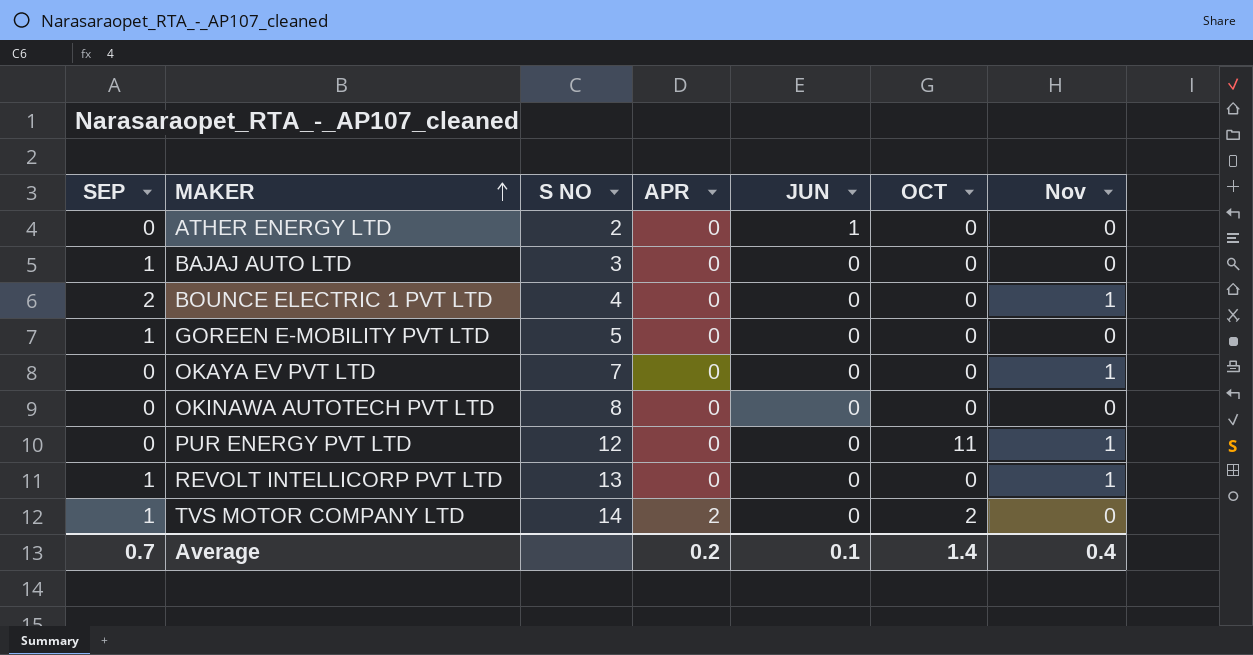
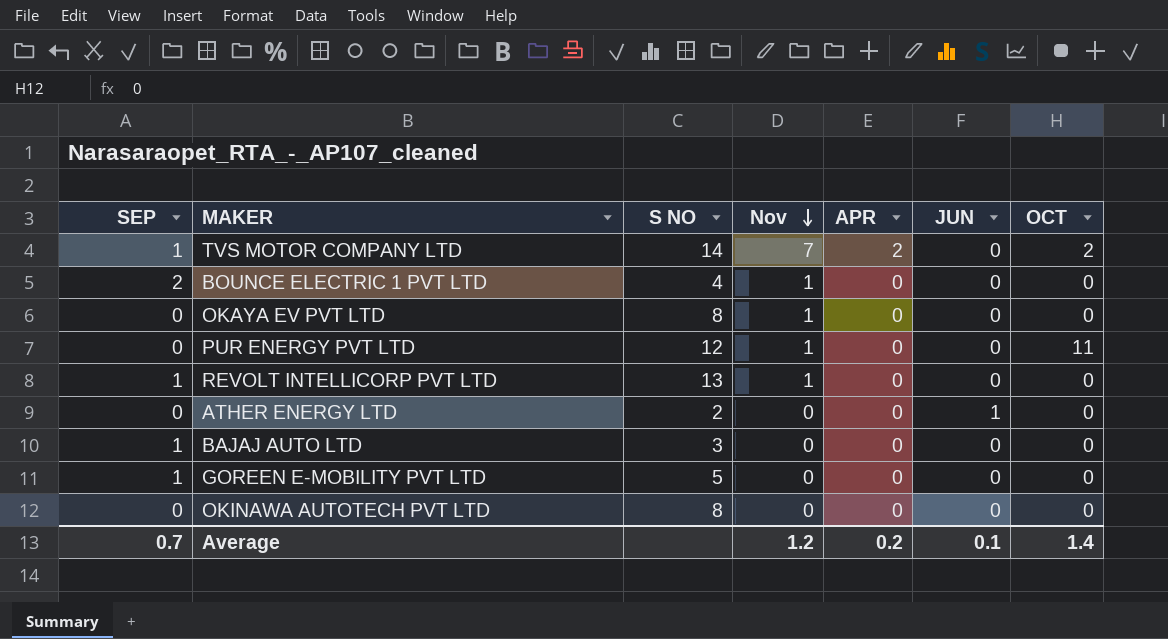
row order: MAKER ascending -> Nov descending
column Nov | position: 7 -> 4
TVS MOTOR COMPANY LTD | Nov: 0 -> 7
OKAYA EV PVT LTD | S NO: 7 -> 8
Average | Nov: 0.4 -> 1.2

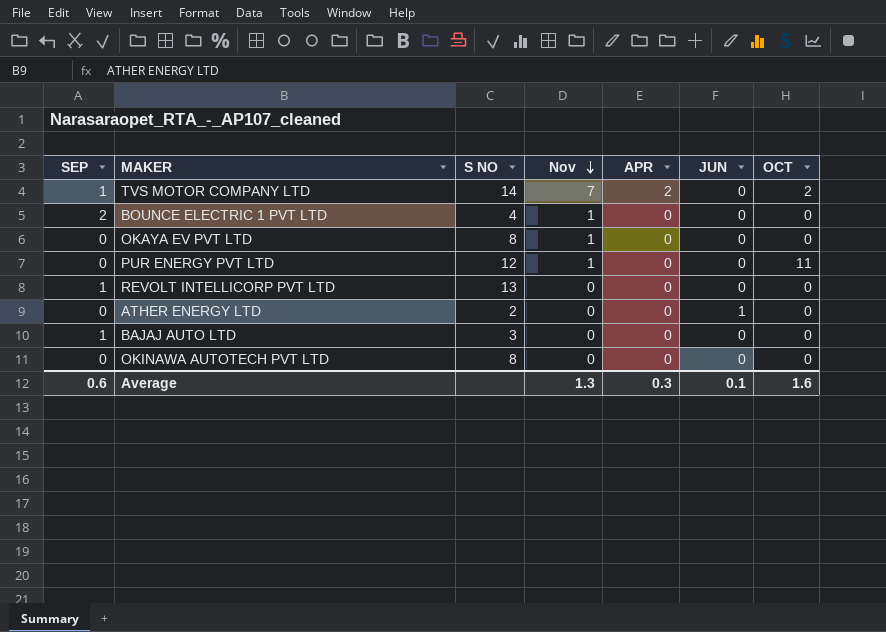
row GOREEN E-MOBILITY PVT LTD: 1 | 5 | 0 | 0 | 0 | 0 -> none
REVOLT INTELLICORP PVT LTD | Nov: 1 -> 0
Average | SEP: 0.7 -> 0.6
Average | Nov: 1.2 -> 1.3
Average | APR: 0.2 -> 0.3
Average | OCT: 1.4 -> 1.6

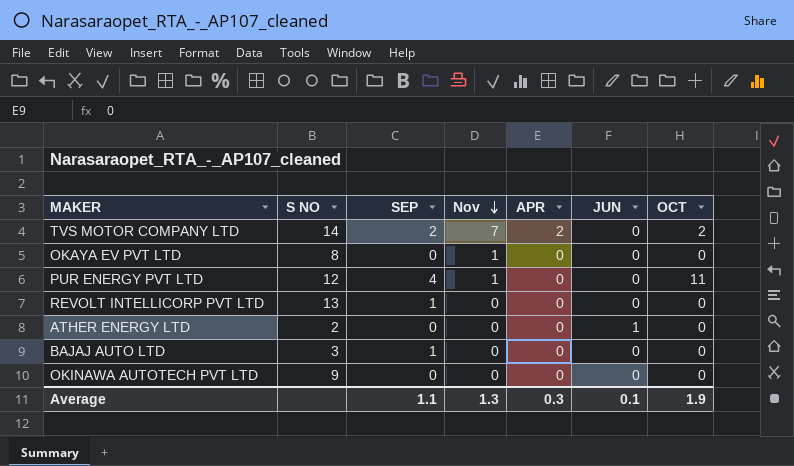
column SEP | position: 1 -> 3
row BOUNCE ELECTRIC 1 PVT LTD: 2 | 4 | 1 | 0 | 0 | 0 -> none
TVS MOTOR COMPANY LTD | SEP: 1 -> 2
PUR ENERGY PVT LTD | SEP: 0 -> 4
OKINAWA AUTOTECH PVT LTD | S NO: 8 -> 9
Average | SEP: 0.6 -> 1.1
Average | OCT: 1.6 -> 1.9

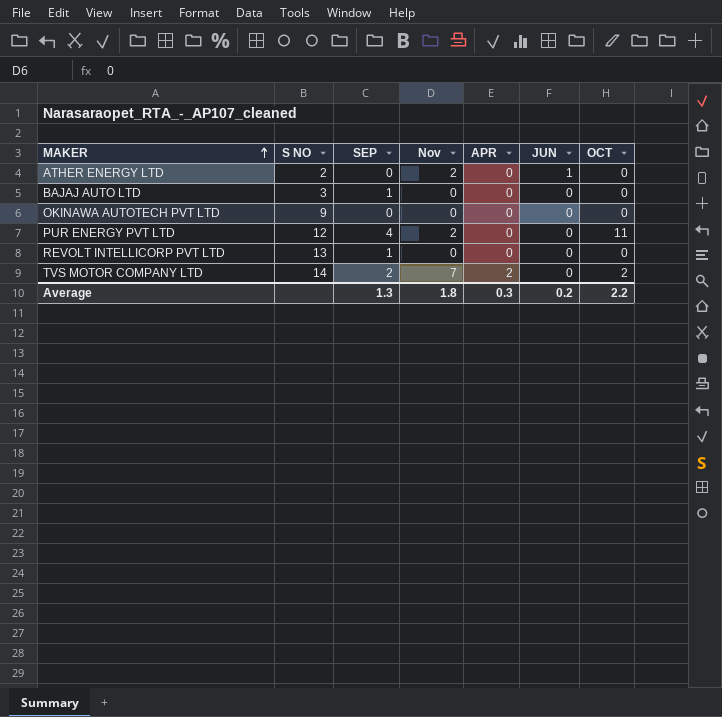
row order: Nov descending -> MAKER ascending
row OKAYA EV PVT LTD: 8 | 0 | 1 | 0 | 0 | 0 -> none
ATHER ENERGY LTD | Nov: 0 -> 2
PUR ENERGY PVT LTD | Nov: 1 -> 2
Average | SEP: 1.1 -> 1.3
Average | Nov: 1.3 -> 1.8
Average | JUN: 0.1 -> 0.2
Average | OCT: 1.9 -> 2.2

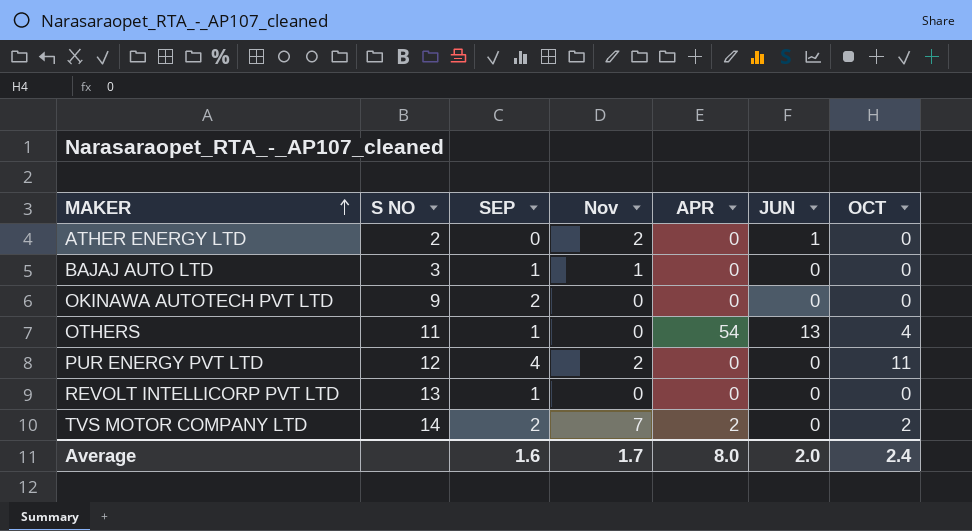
BAJAJ AUTO LTD | Nov: 0 -> 1
OKINAWA AUTOTECH PVT LTD | SEP: 0 -> 2
row OTHERS: none -> 11 | 1 | 0 | 54 | 13 | 4
Average | SEP: 1.3 -> 1.6
Average | Nov: 1.8 -> 1.7
Average | APR: 0.3 -> 8.0
Average | JUN: 0.2 -> 2.0
Average | OCT: 2.2 -> 2.4

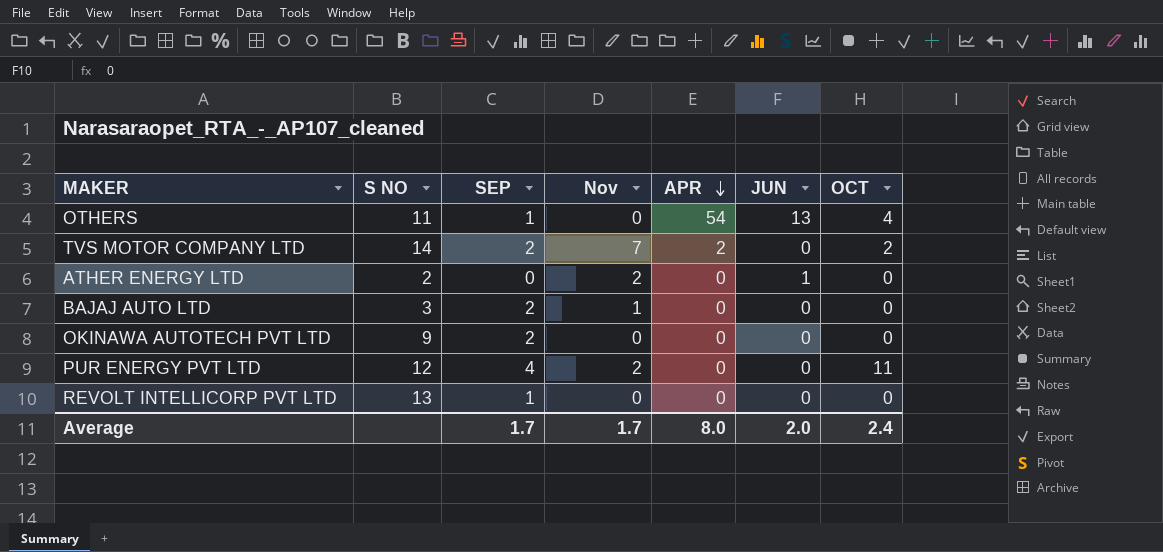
row order: MAKER ascending -> APR descending
BAJAJ AUTO LTD | SEP: 1 -> 2
Average | SEP: 1.6 -> 1.7

